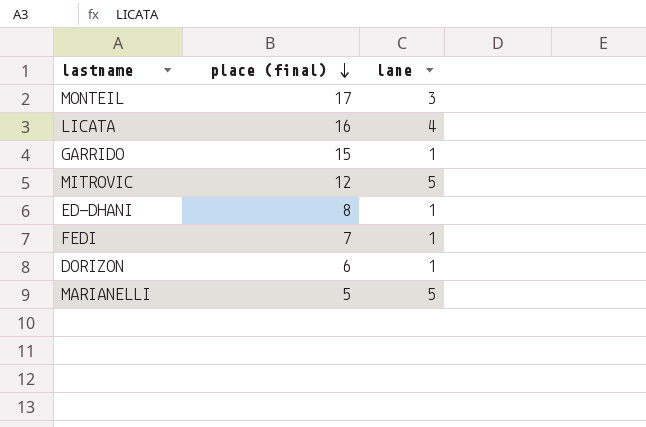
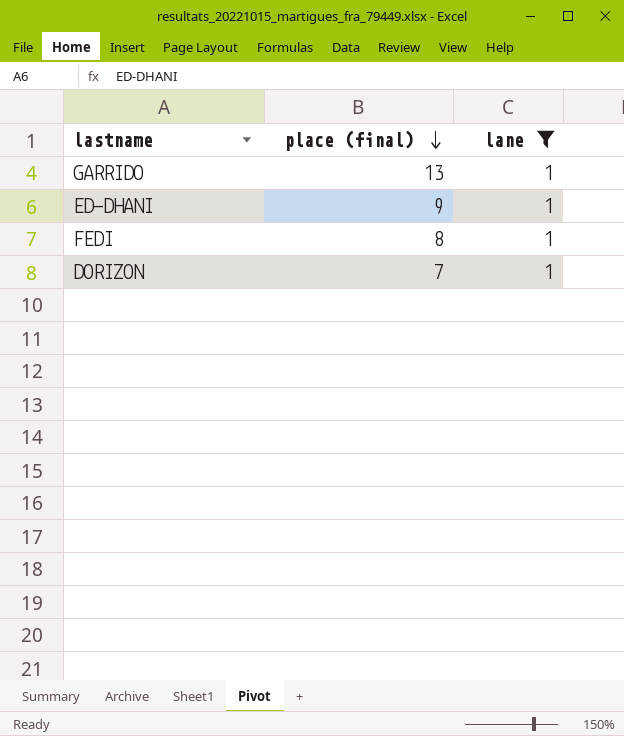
filter: none -> lane = 1
GARRIDO | place (final): 15 -> 13
ED-DHANI | place (final): 8 -> 9
FEDI | place (final): 7 -> 8
DORIZON | place (final): 6 -> 7

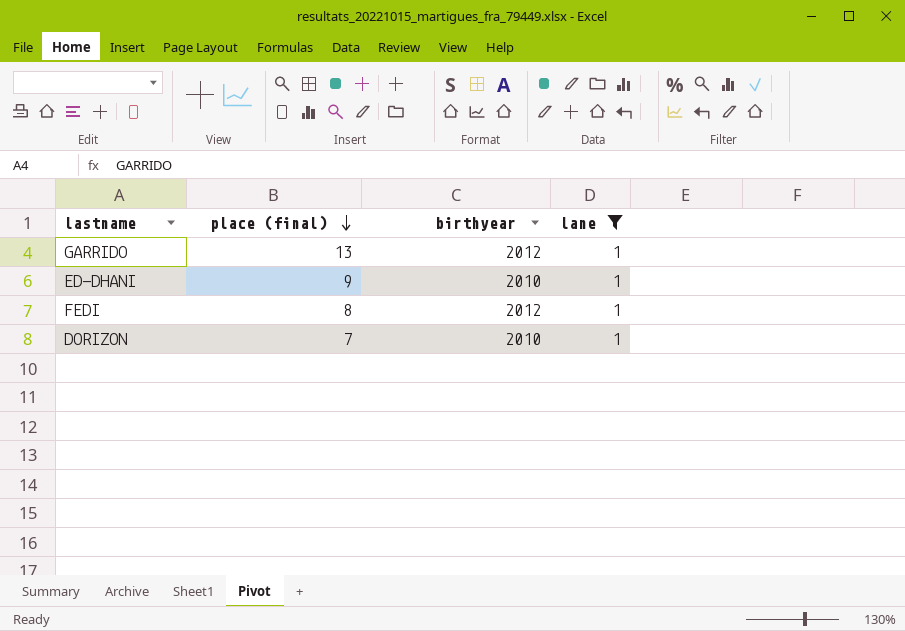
column birthyear | position: none -> 3

